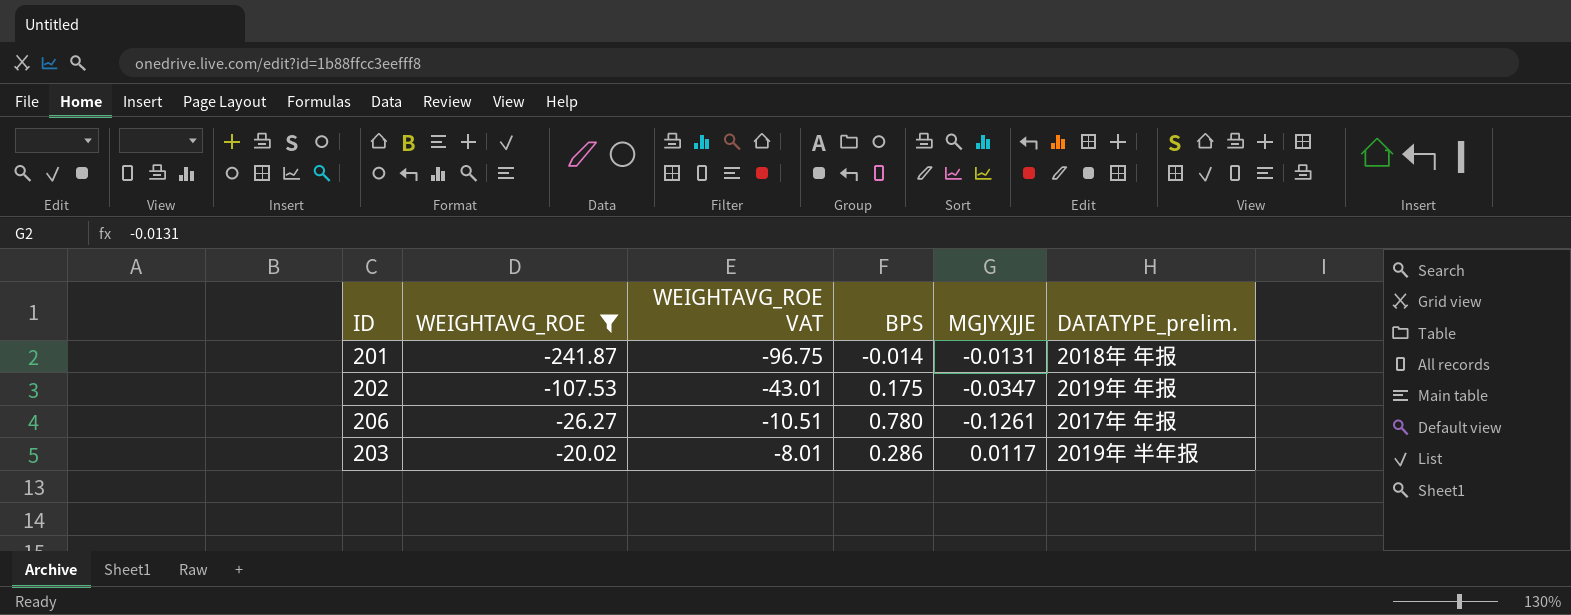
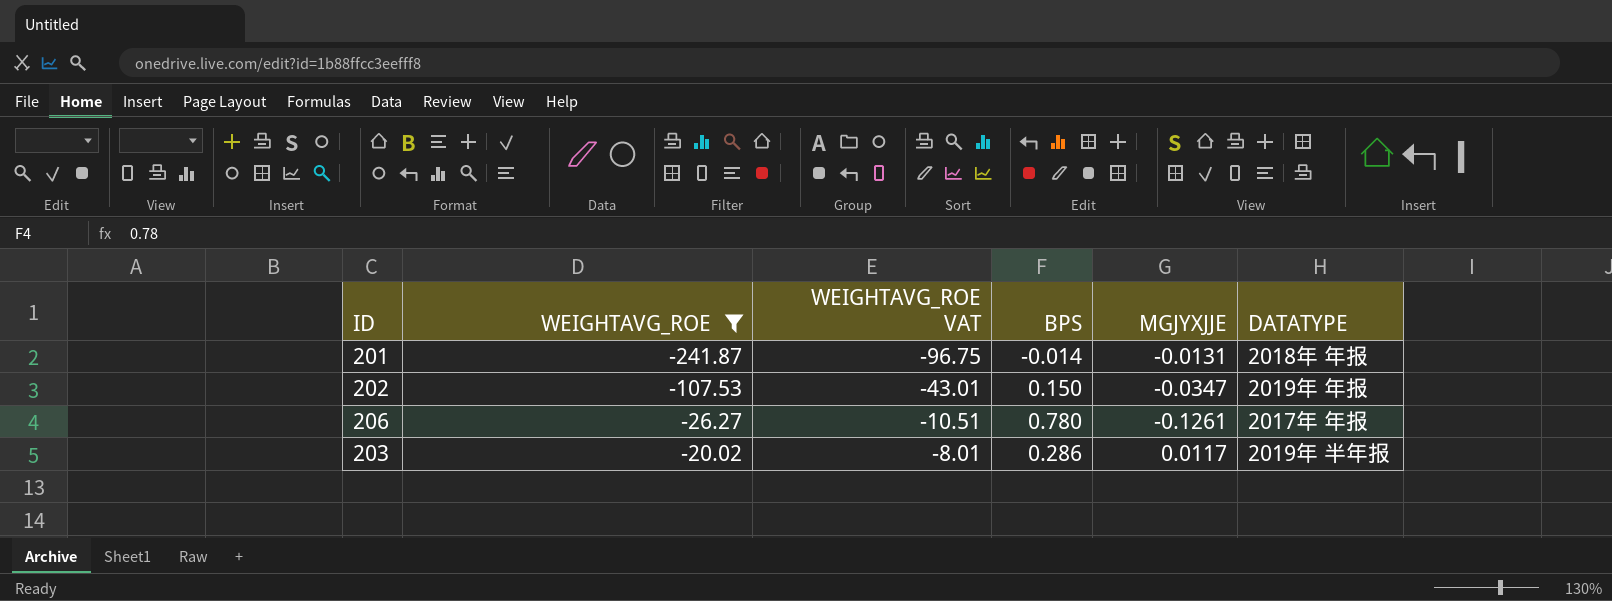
column name: DATATYPE_prelim. -> DATATYPE
202 | BPS: 0.175 -> 0.150

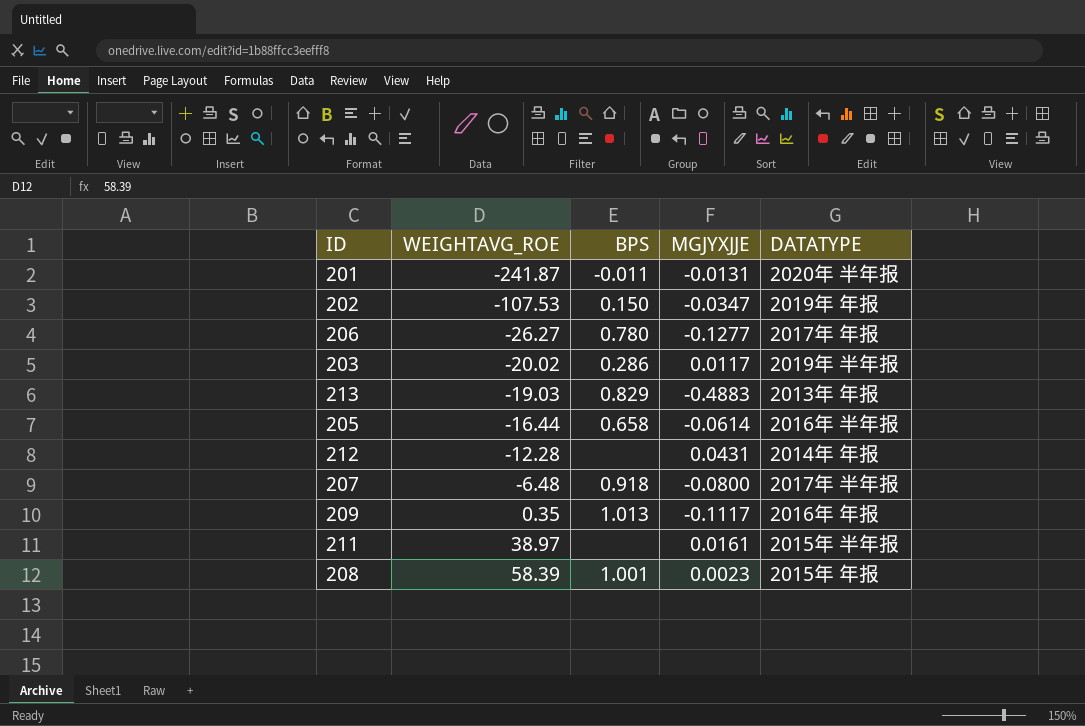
filter: WEIGHTAVG_ROE <= -20.02 -> none
column WEIGHTAVG_ROE VAT | formula: [WEIGHTAVG_ROE] * 0.4 -> none
201 | BPS: -0.014 -> -0.011
201 | DATATYPE: 2018年 年报 -> 2020年 半年报
206 | MGJYXJJE: -0.1261 -> -0.1277

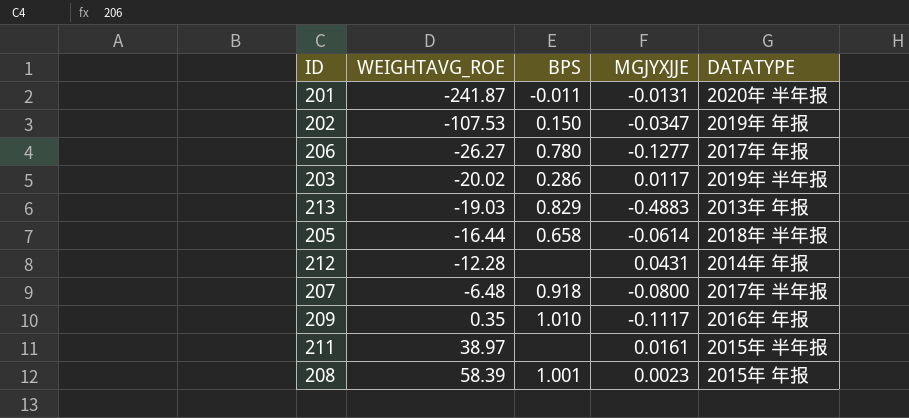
205 | DATATYPE: 2016年 半年报 -> 2018年 半年报
209 | BPS: 1.013 -> 1.010

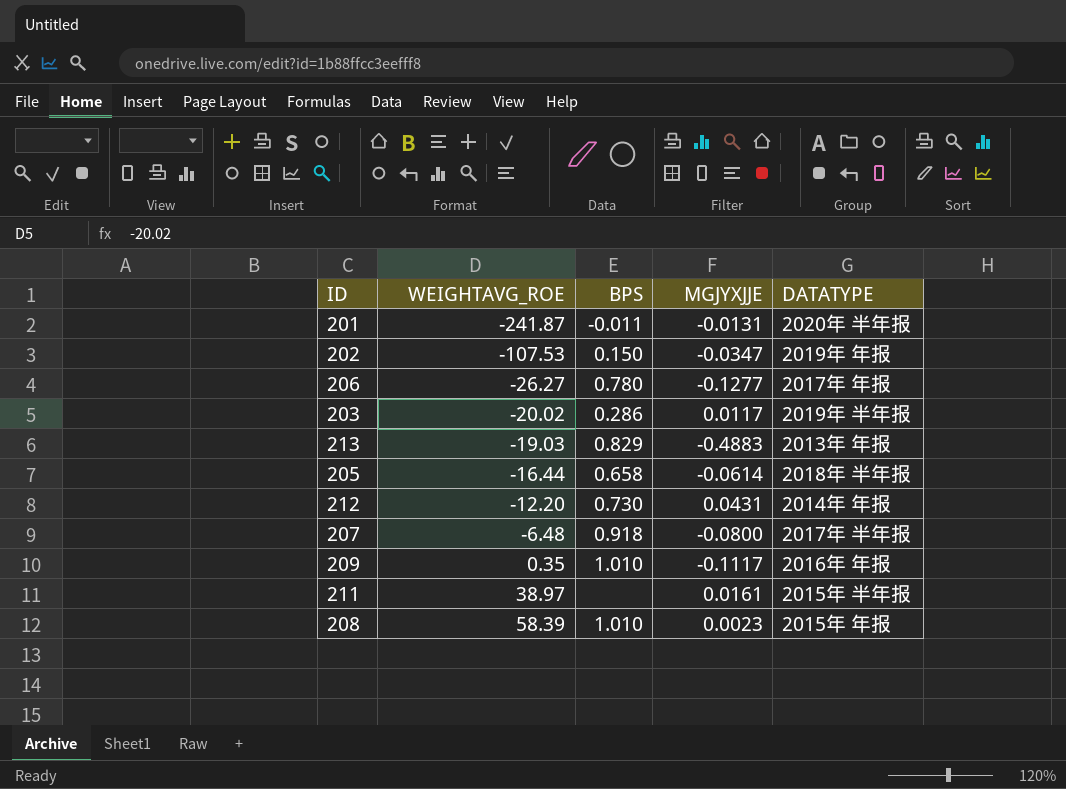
212 | WEIGHTAVG_ROE: -12.28 -> -12.20
212 | BPS: none -> 0.730
208 | BPS: 1.001 -> 1.010

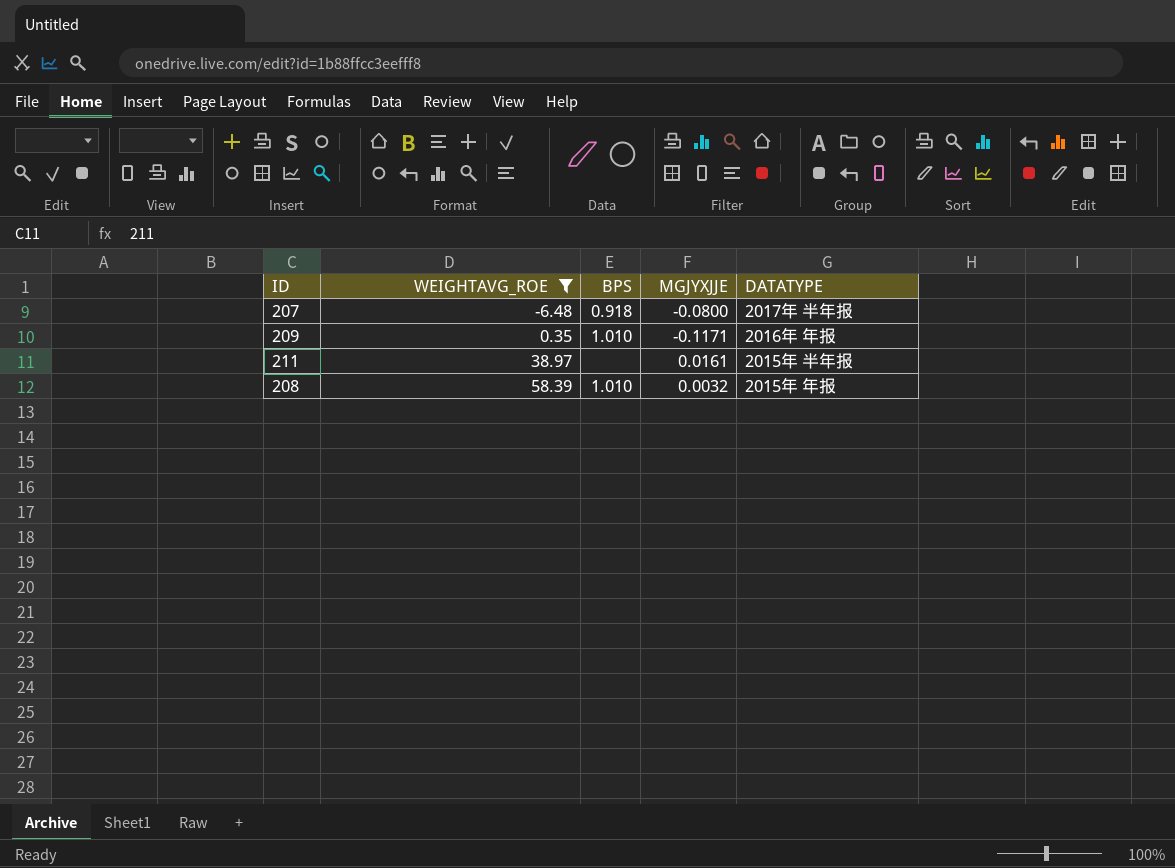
filter: none -> WEIGHTAVG_ROE >= -6.48
209 | MGJYXJJE: -0.1117 -> -0.1171
208 | MGJYXJJE: 0.0023 -> 0.0032

